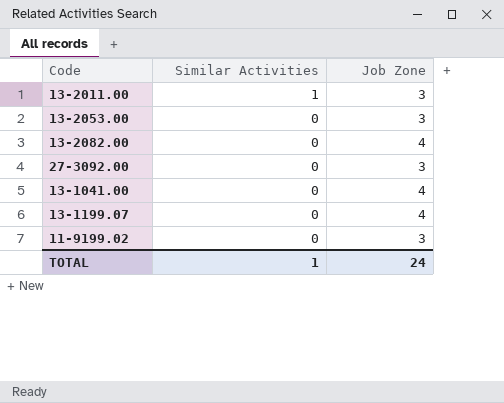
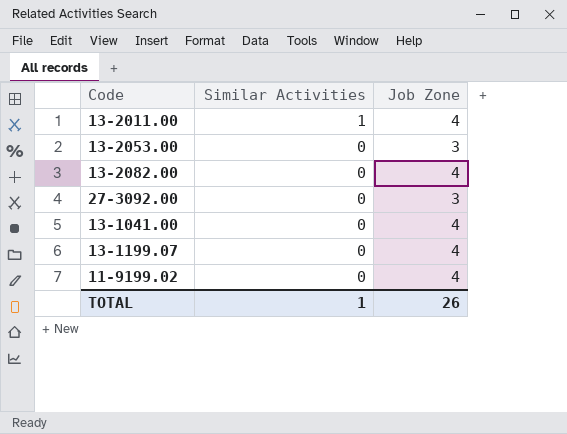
13-2011.00 | Job Zone: 3 -> 4
11-9199.02 | Job Zone: 3 -> 4
TOTAL | Job Zone: 24 -> 26

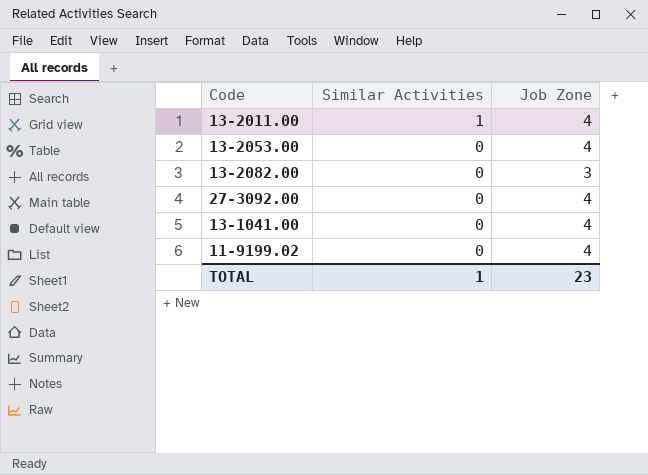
row 13-1199.07: 0 | 4 -> none
13-2053.00 | Job Zone: 3 -> 4
13-2082.00 | Job Zone: 4 -> 3
27-3092.00 | Job Zone: 3 -> 4
TOTAL | Job Zone: 26 -> 23

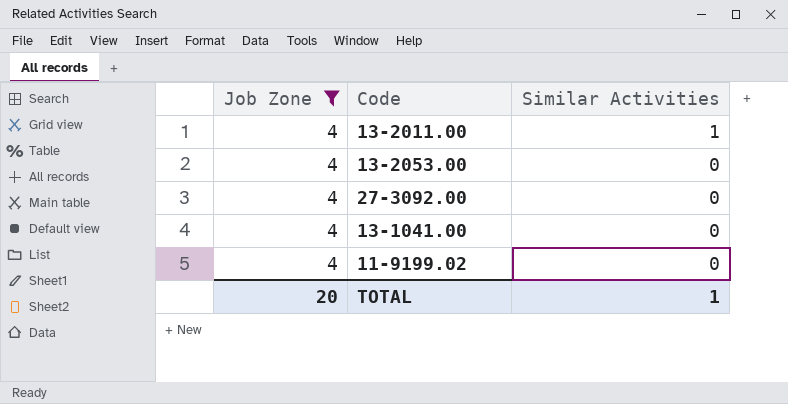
filter: none -> Job Zone = 4
column Job Zone | position: 3 -> 1
TOTAL | Job Zone: 23 -> 20

